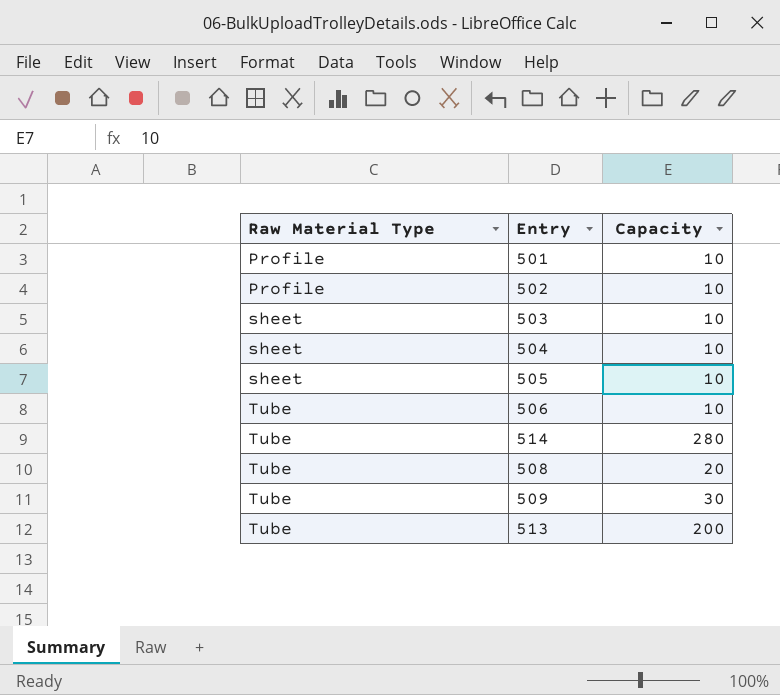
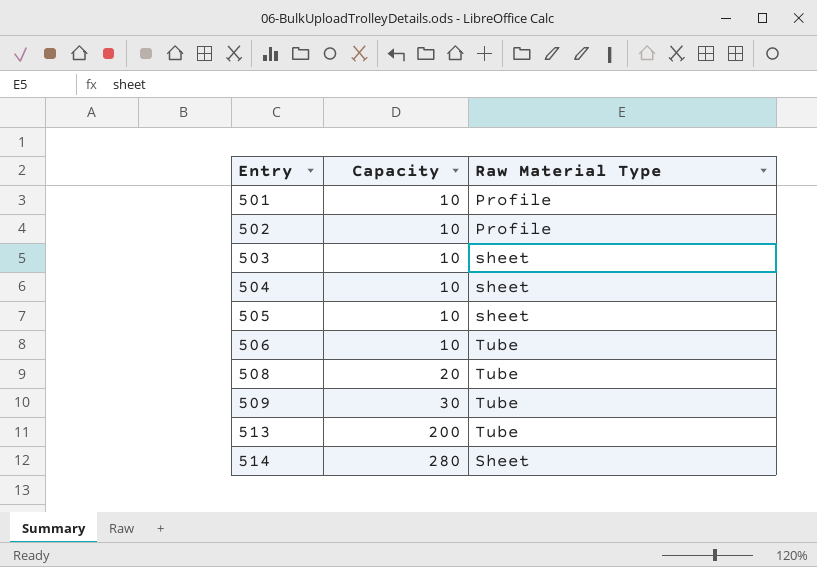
row order: Raw Material Type ascending -> Entry ascending
column Raw Material Type | position: 1 -> 3
514 | Raw Material Type: Tube -> Sheet

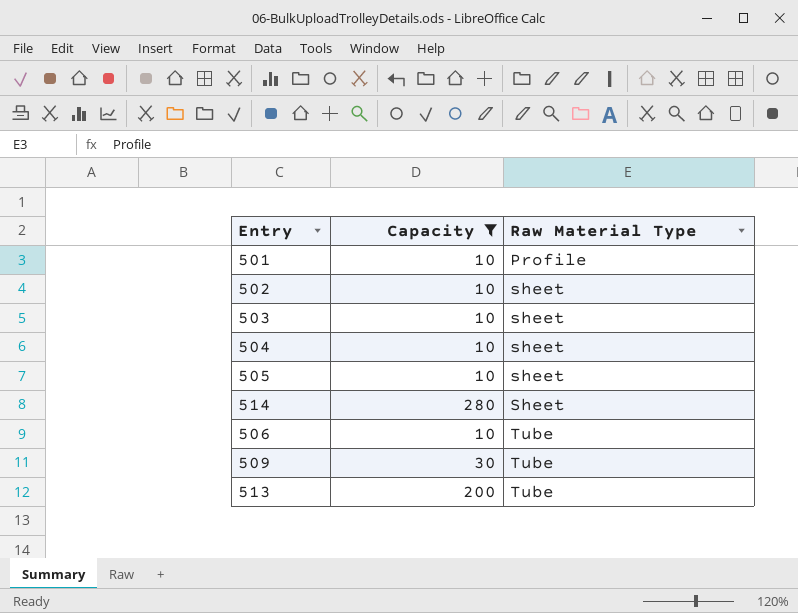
filter: none -> Capacity != 20
row order: Entry ascending -> Raw Material Type ascending
502 | Raw Material Type: Profile -> sheet

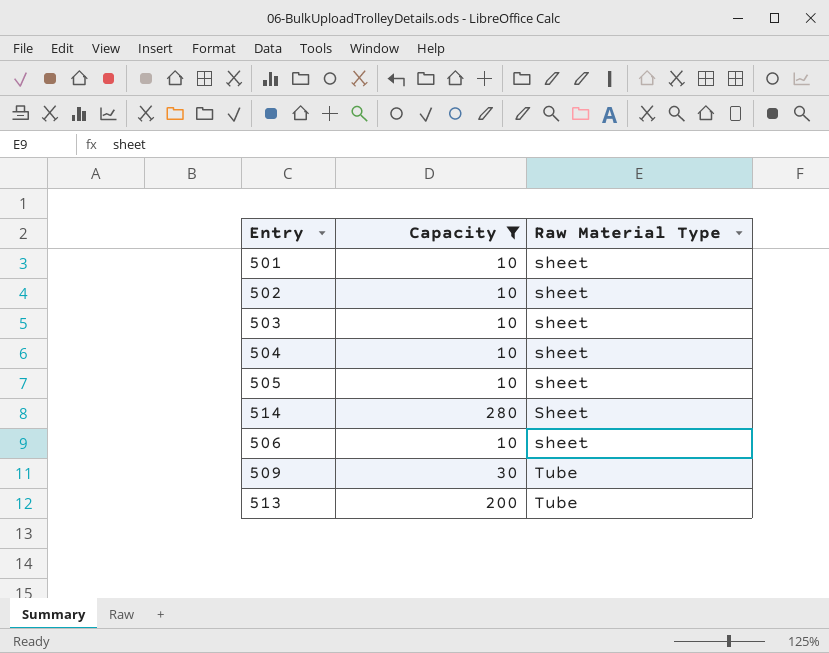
501 | Raw Material Type: Profile -> sheet
506 | Raw Material Type: Tube -> sheet

